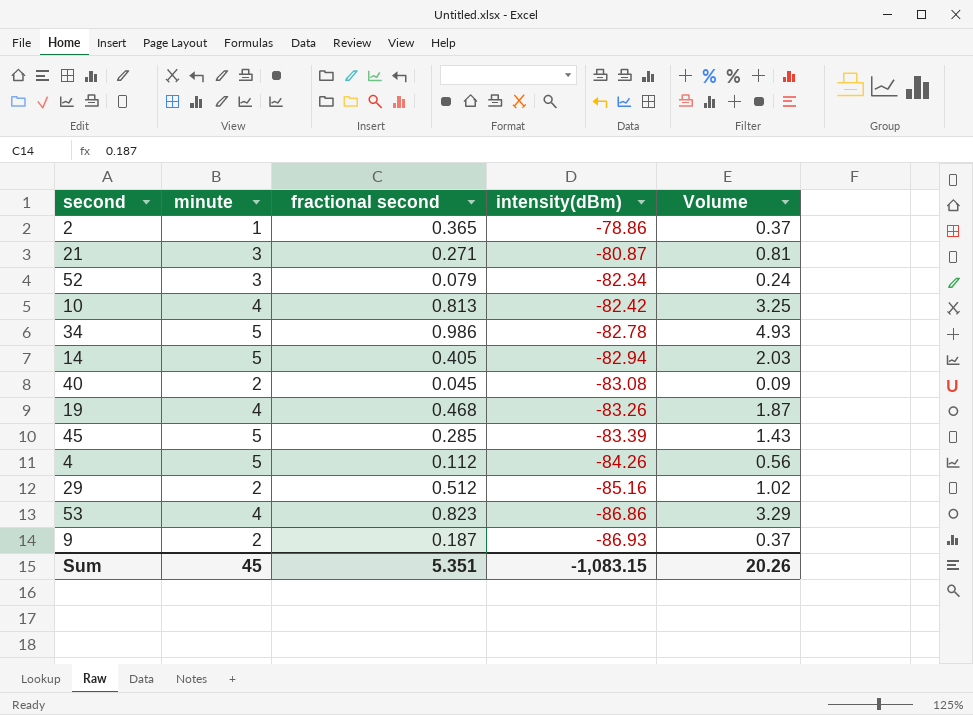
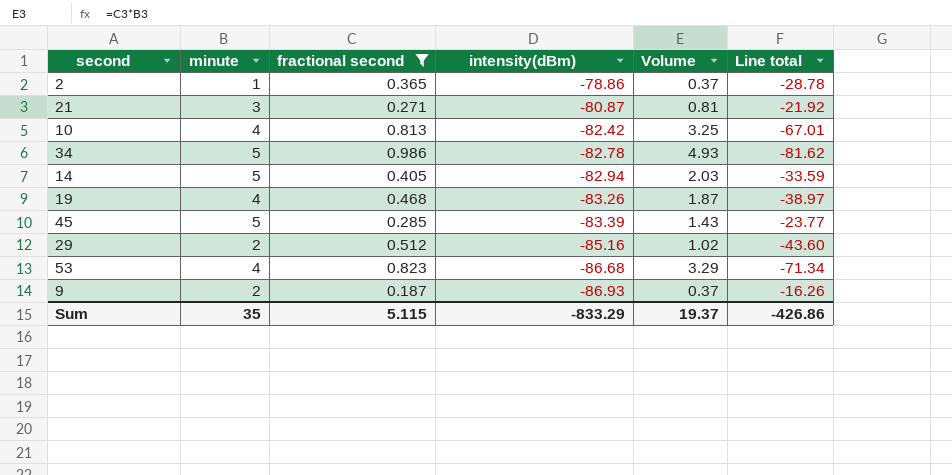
filter: none -> fractional second >= 0.187
column Line total | formula: none -> [fractional second] * [intensity(dBm)]
53 | intensity(dBm): -86.86 -> -86.68
Sum | minute: 45 -> 35
Sum | fractional second: 5.351 -> 5.115
Sum | intensity(dBm): -1,083.15 -> -833.29
Sum | Volume: 20.26 -> 19.37

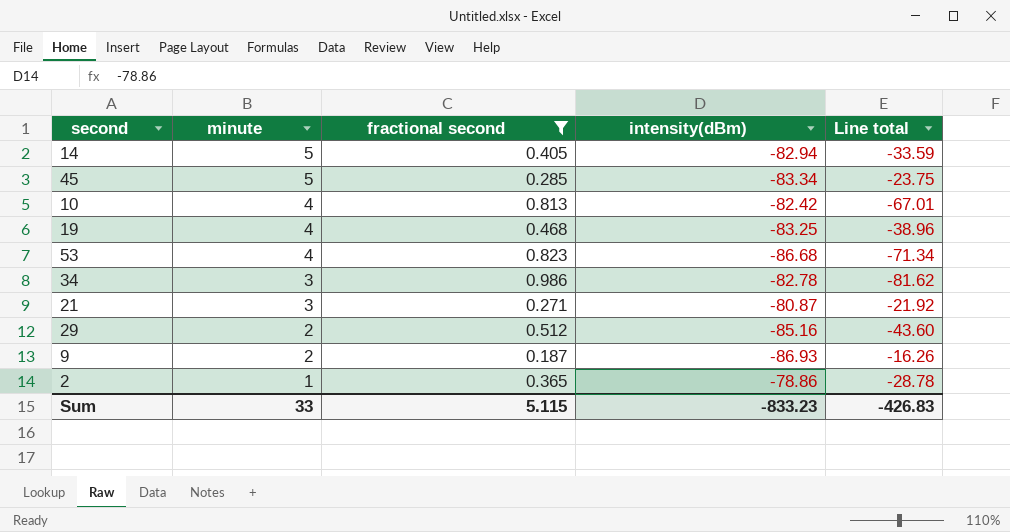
row order: intensity(dBm) descending -> minute descending
column Volume | formula: [minute] * [fractional second] -> none
45 | intensity(dBm): -83.39 -> -83.34
45 | Line total: -23.77 -> -23.75
19 | intensity(dBm): -83.26 -> -83.25
19 | Line total: -38.97 -> -38.96
34 | minute: 5 -> 3
Sum | minute: 35 -> 33
Sum | intensity(dBm): -833.29 -> -833.23
Sum | Line total: -426.86 -> -426.83

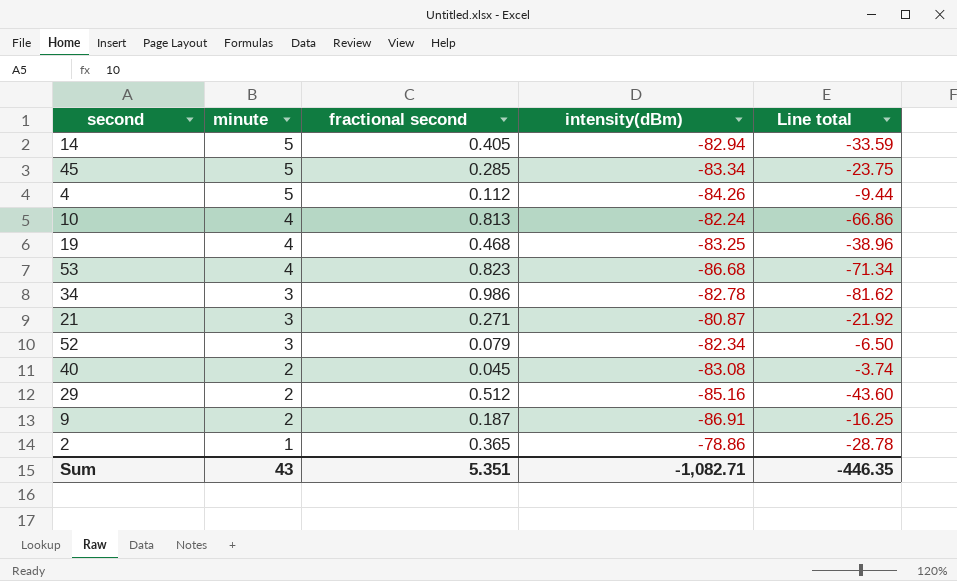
filter: fractional second >= 0.187 -> none
10 | intensity(dBm): -82.42 -> -82.24
10 | Line total: -67.01 -> -66.86
9 | intensity(dBm): -86.93 -> -86.91
9 | Line total: -16.26 -> -16.25
Sum | minute: 33 -> 43
Sum | fractional second: 5.115 -> 5.351
Sum | intensity(dBm): -833.23 -> -1,082.71
Sum | Line total: -426.83 -> -446.35

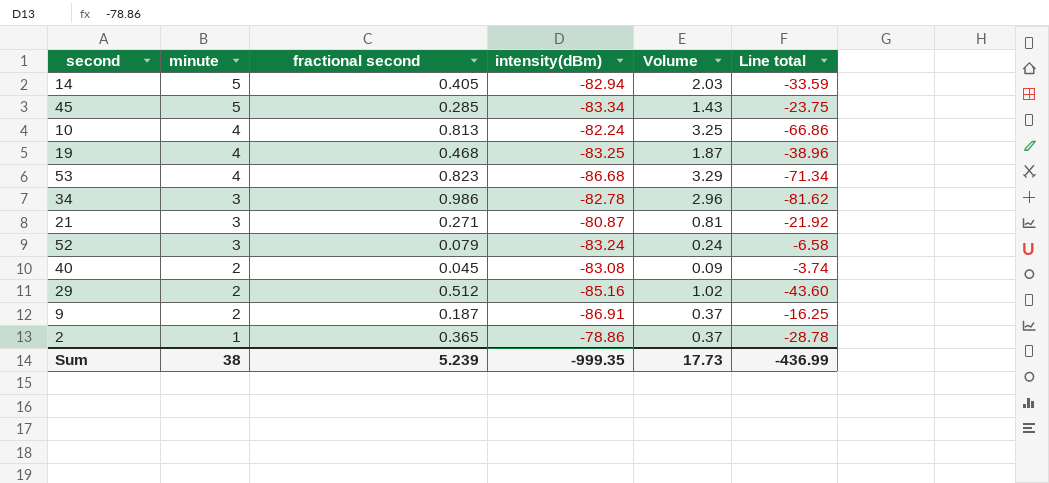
column Volume | formula: none -> [minute] * [fractional second]
row 4: 5 | 0.112 | -84.26 | -9.44 -> none
52 | intensity(dBm): -82.34 -> -83.24
52 | Line total: -6.50 -> -6.58
Sum | minute: 43 -> 38
Sum | fractional second: 5.351 -> 5.239
Sum | intensity(dBm): -1,082.71 -> -999.35
Sum | Line total: -446.35 -> -436.99

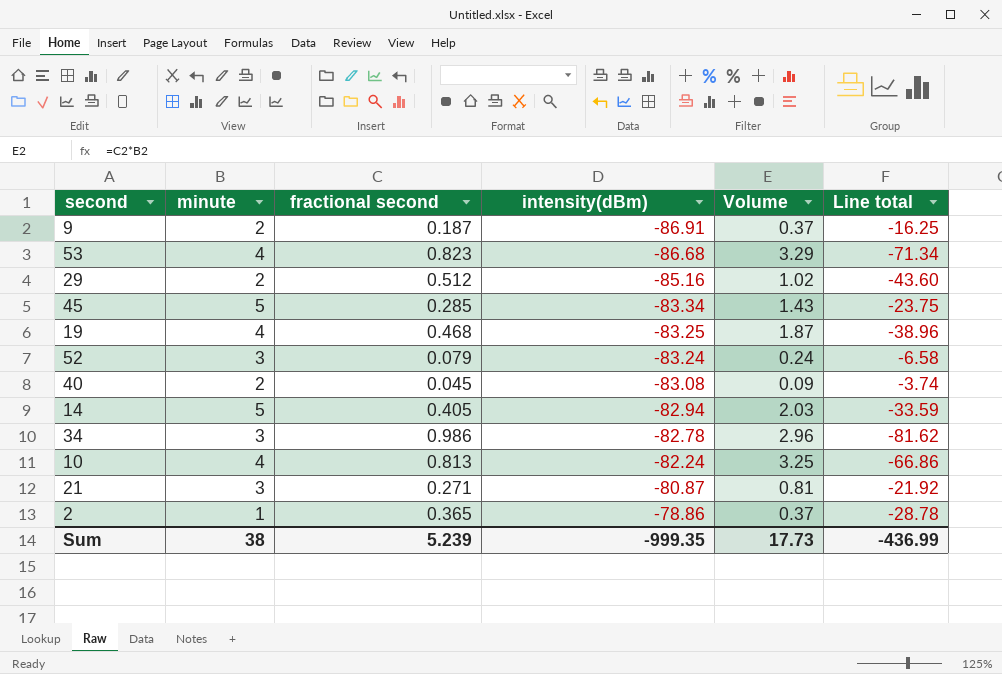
row order: minute descending -> intensity(dBm) ascending

